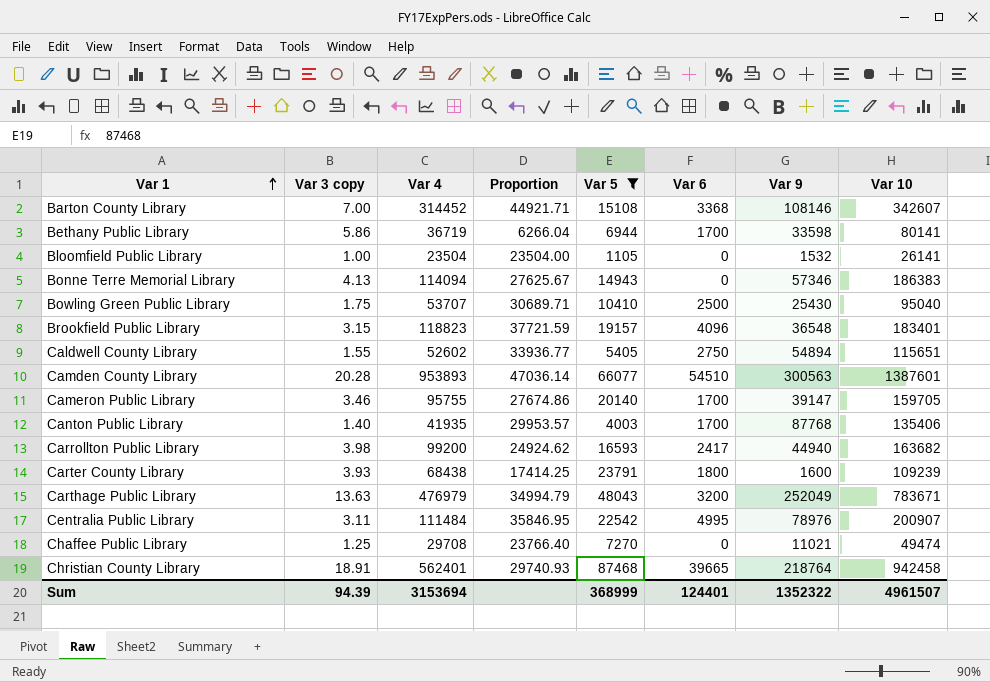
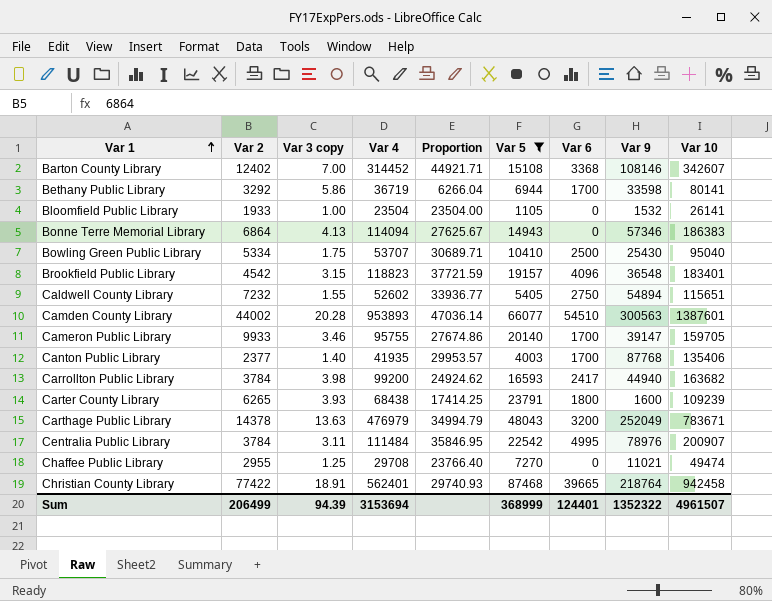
column Var 2 | position: none -> 2

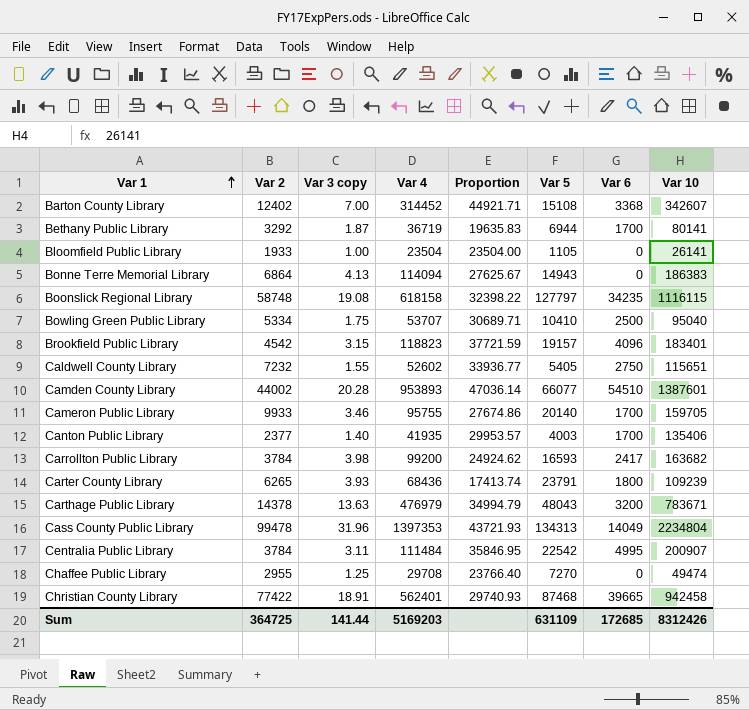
filter: Var 5 <= 87468 -> none
column Var 9 | position: 8 -> none
Bethany Public Library | Var 3 copy: 5.86 -> 1.87
Bethany Public Library | Proportion: 6266.04 -> 19635.83
Carter County Library | Var 4: 68438 -> 68436
Carter County Library | Proportion: 17414.25 -> 17413.74
Sum | Var 2: 206499 -> 364725
Sum | Var 3 copy: 94.39 -> 141.44
Sum | Var 4: 3153694 -> 5169203
Sum | Var 5: 368999 -> 631109
Sum | Var 6: 124401 -> 172685
Sum | Var 10: 4961507 -> 8312426

